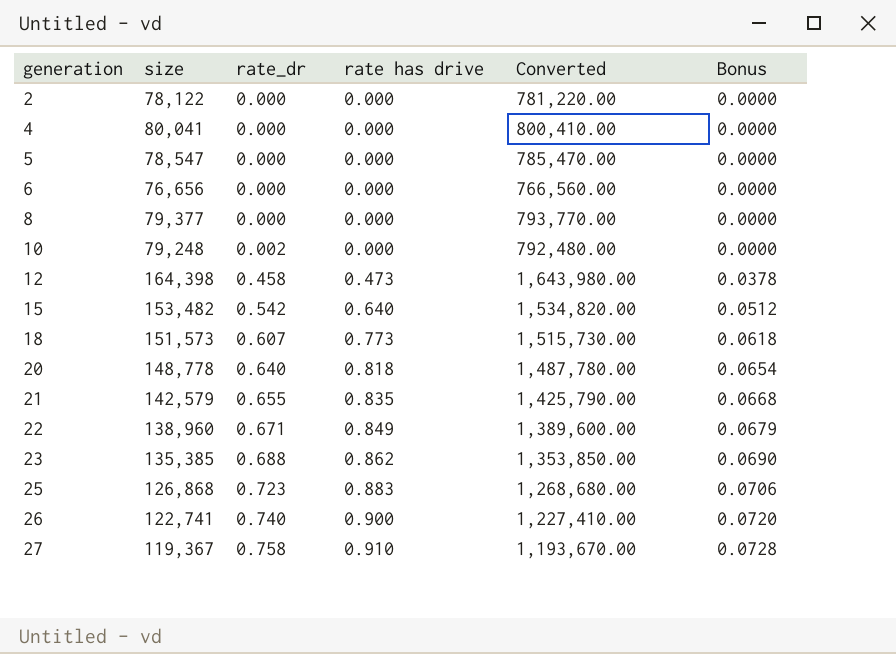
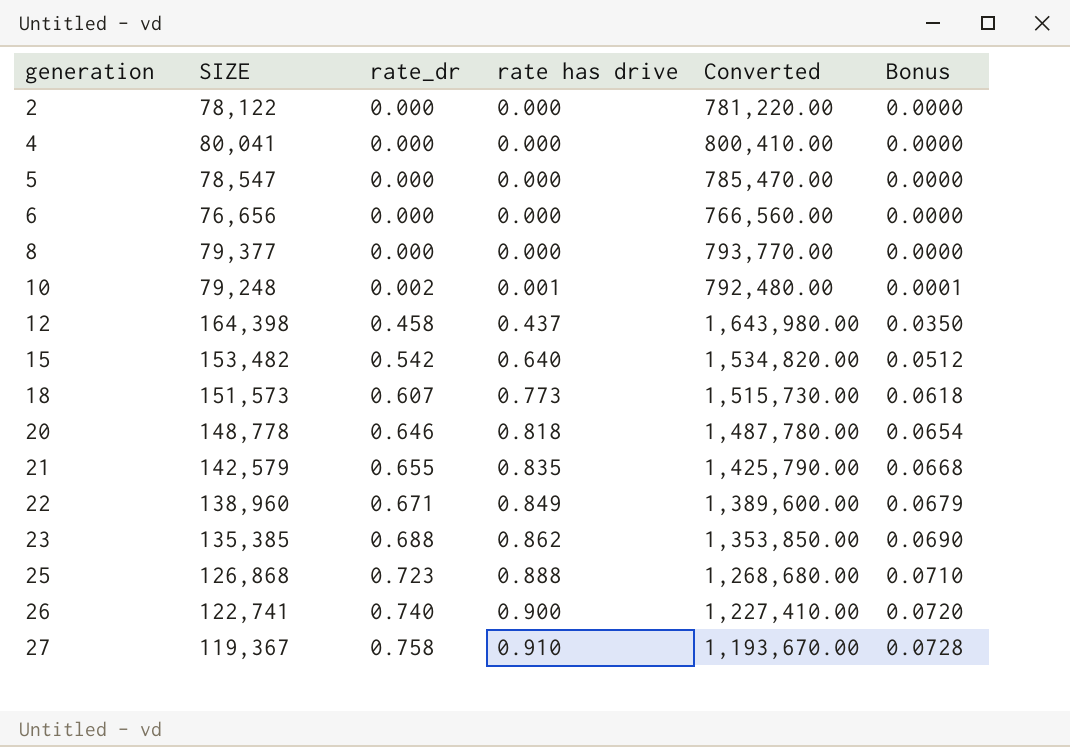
column name: size -> SIZE
10 | rate has drive: 0.000 -> 0.001
10 | Bonus: 0.0000 -> 0.0001
12 | rate has drive: 0.473 -> 0.437
12 | Bonus: 0.0378 -> 0.0350
20 | rate_dr: 0.640 -> 0.646
25 | rate has drive: 0.883 -> 0.888
25 | Bonus: 0.0706 -> 0.0710

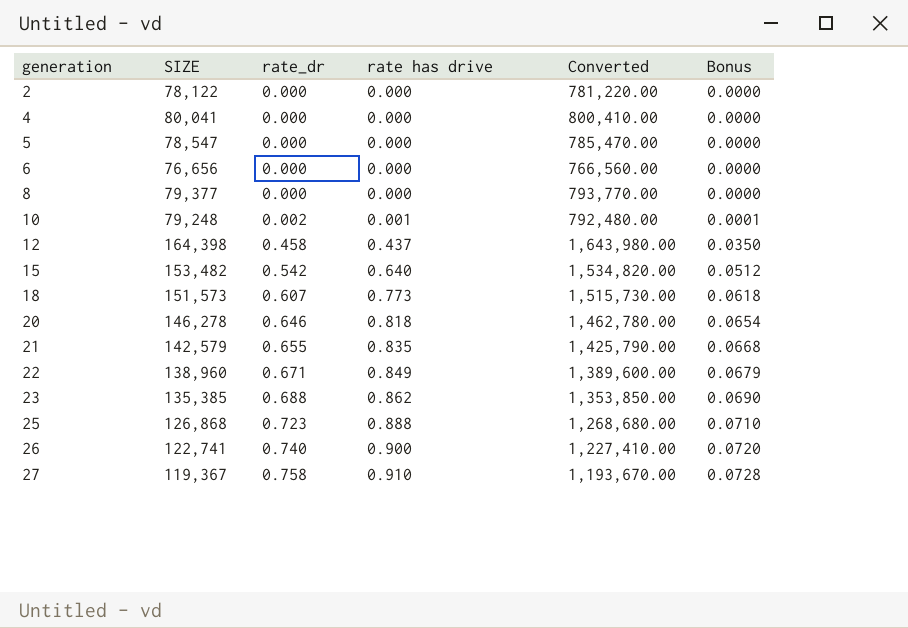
20 | SIZE: 148,778 -> 146,278
20 | Converted: 1,487,780.00 -> 1,462,780.00

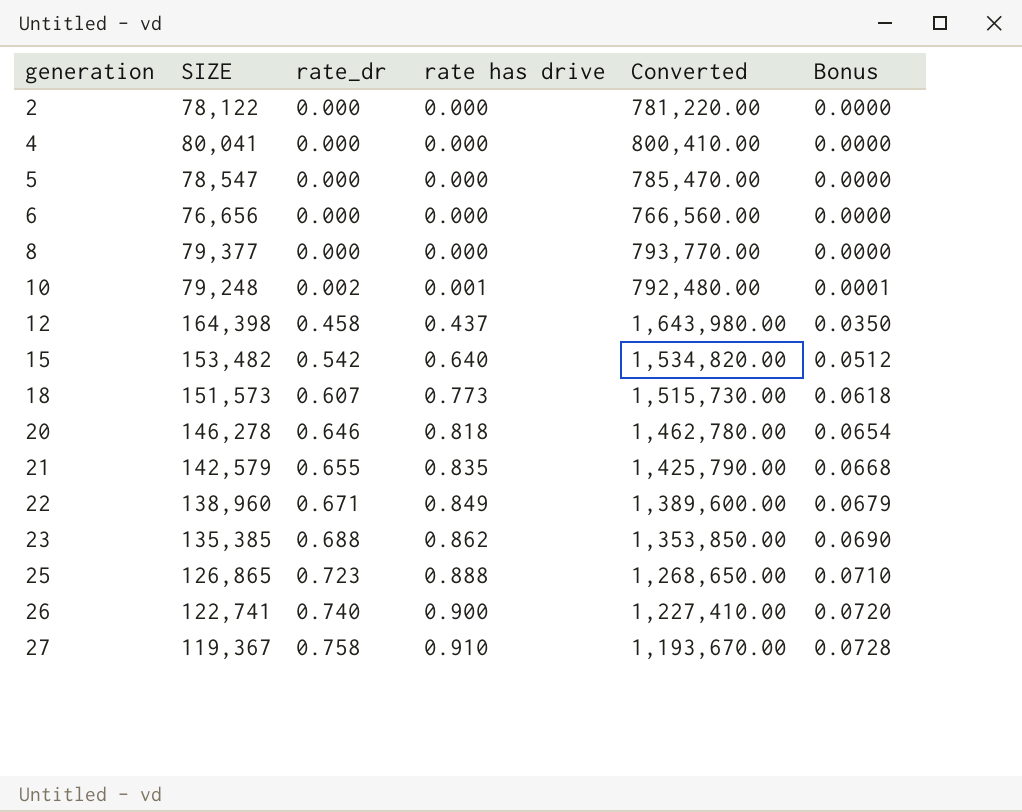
25 | SIZE: 126,868 -> 126,865
25 | Converted: 1,268,680.00 -> 1,268,650.00

